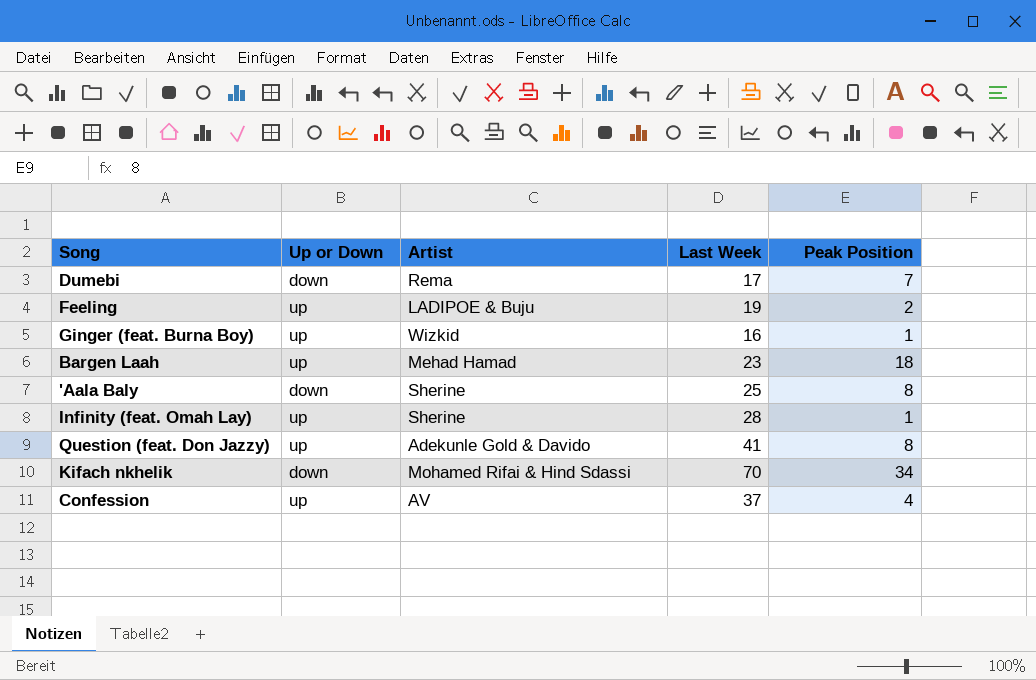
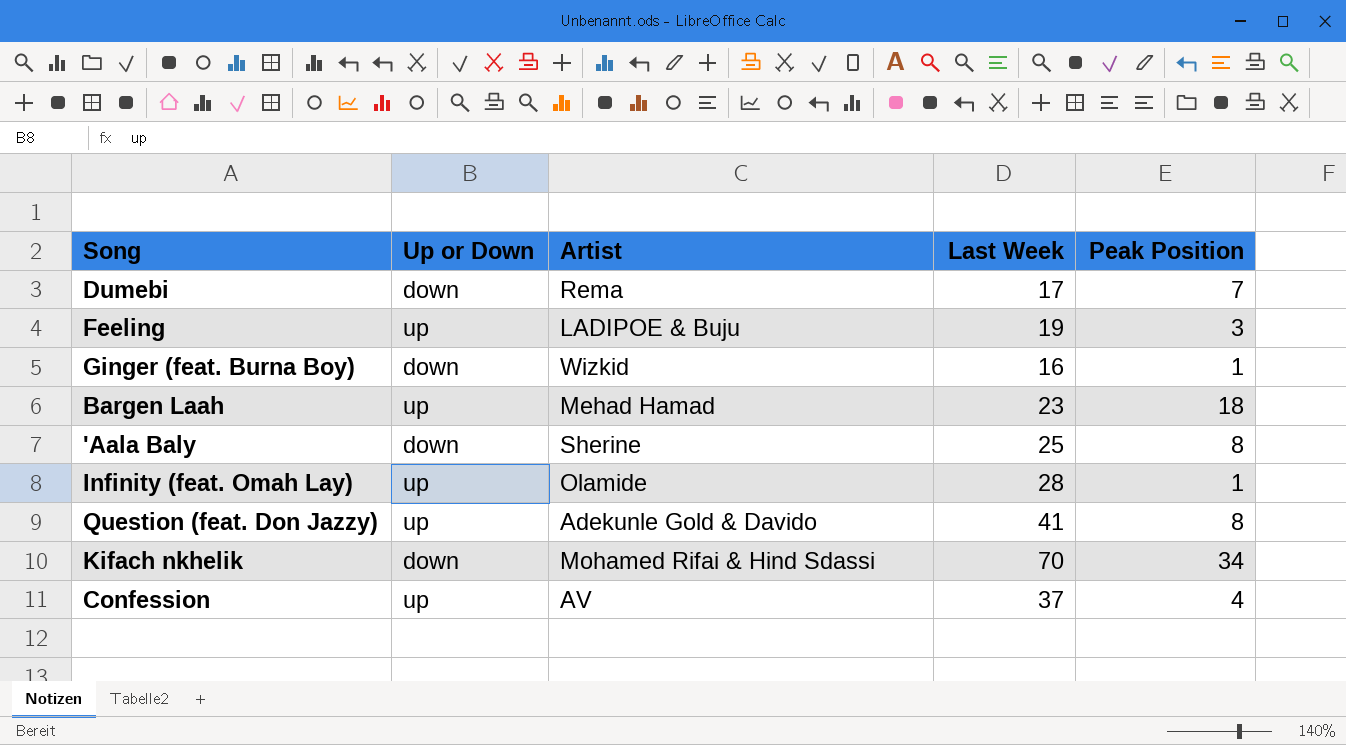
Feeling | Peak Position: 2 -> 3
Ginger (feat. Burna Boy) | Up or Down: up -> down
Infinity (feat. Omah Lay) | Artist: Sherine -> Olamide

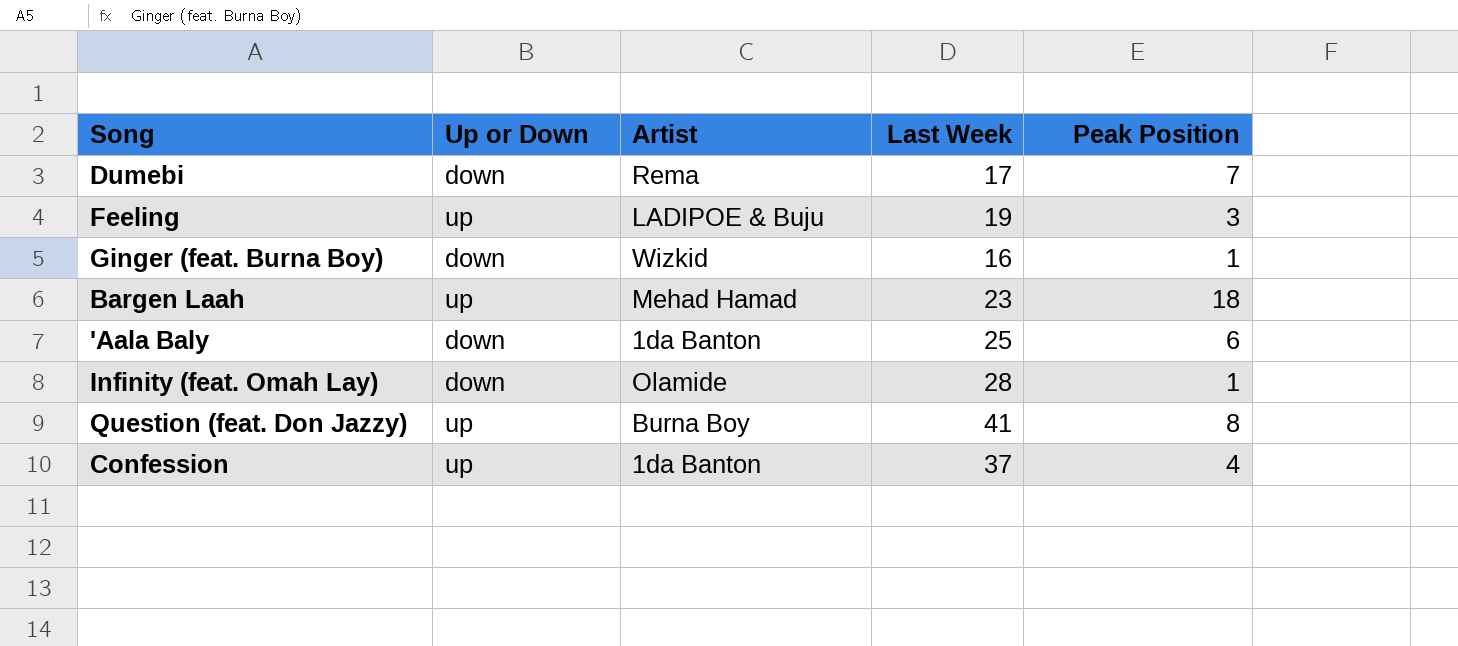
row Kifach nkhelik: down | Mohamed Rifai & Hind Sdassi | 70 | 34 -> none
'Aala Baly | Artist: Sherine -> 1da Banton
'Aala Baly | Peak Position: 8 -> 6
Infinity (feat. Omah Lay) | Up or Down: up -> down
Question (feat. Don Jazzy) | Artist: Adekunle Gold & Davido -> Burna Boy
Confession | Artist: AV -> 1da Banton

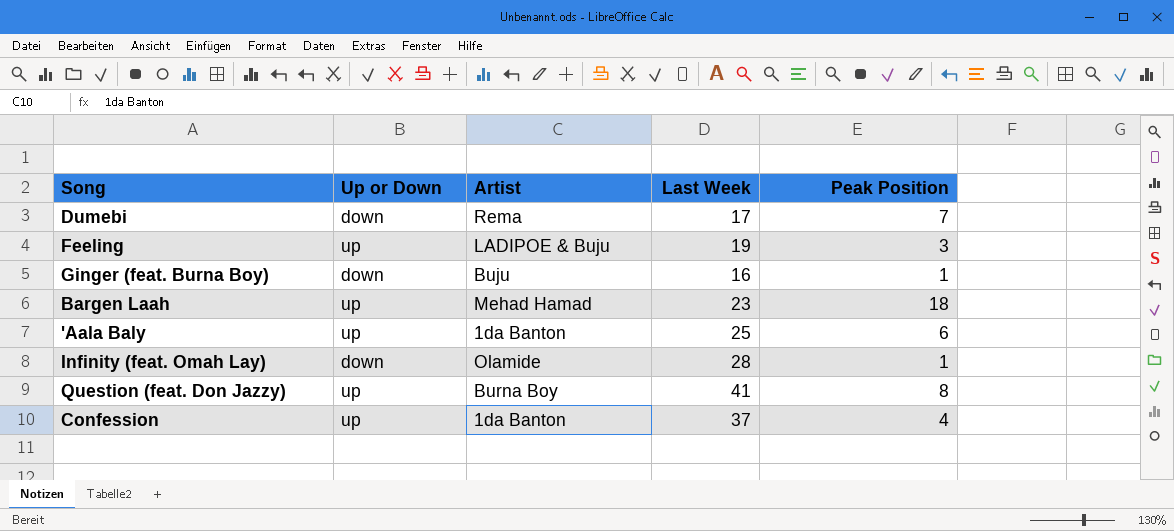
Ginger (feat. Burna Boy) | Artist: Wizkid -> Buju
'Aala Baly | Up or Down: down -> up

